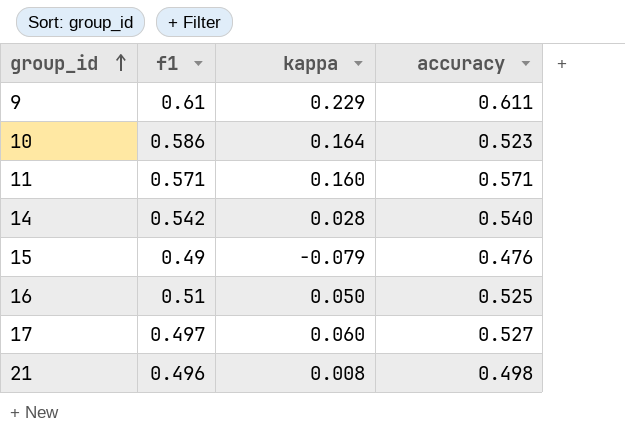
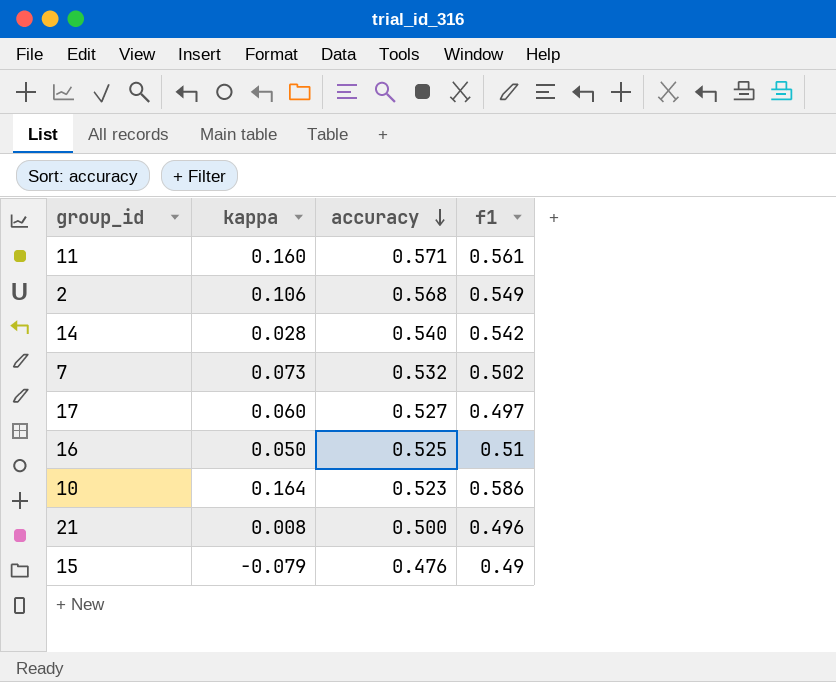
row order: group_id ascending -> accuracy descending
column f1 | position: 2 -> 4
row 9: 0.61 | 0.229 | 0.611 -> none
11 | f1: 0.571 -> 0.561
row 2: none -> 0.106 | 0.568 | 0.549
row 7: none -> 0.073 | 0.532 | 0.502
21 | accuracy: 0.498 -> 0.500

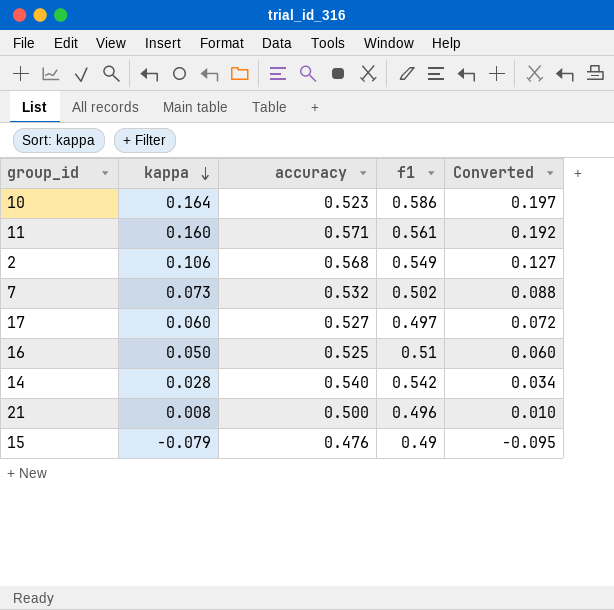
row order: accuracy descending -> kappa descending
column Converted | formula: none -> [kappa] * 1.2

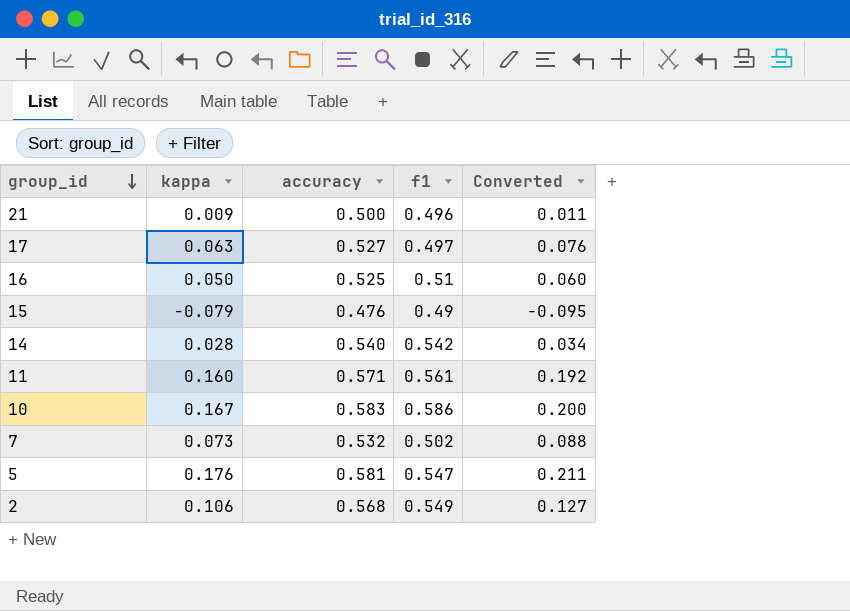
row order: kappa descending -> group_id descending
21 | kappa: 0.008 -> 0.009
21 | Converted: 0.010 -> 0.011
17 | kappa: 0.060 -> 0.063
17 | Converted: 0.072 -> 0.076
10 | kappa: 0.164 -> 0.167
10 | accuracy: 0.523 -> 0.583
10 | Converted: 0.197 -> 0.200
row 5: none -> 0.176 | 0.581 | 0.547 | 0.211

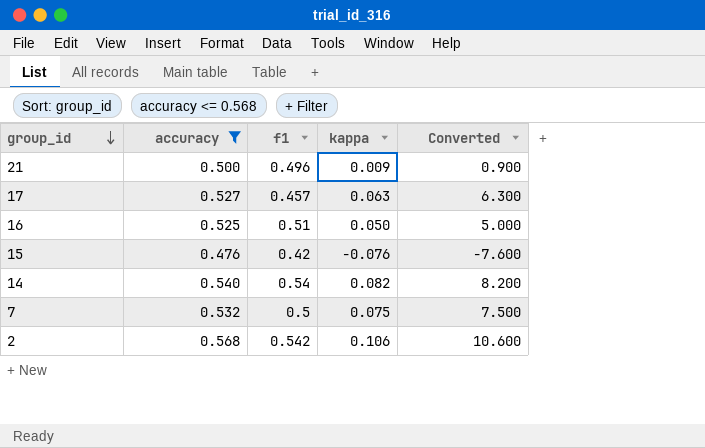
filter: none -> accuracy <= 0.568
column kappa | position: 2 -> 4
column Converted | formula: [kappa] * 1.2 -> [kappa] * 100
17 | f1: 0.497 -> 0.457
15 | f1: 0.49 -> 0.42
15 | kappa: -0.079 -> -0.076
14 | f1: 0.542 -> 0.54
14 | kappa: 0.028 -> 0.082
7 | f1: 0.502 -> 0.5
7 | kappa: 0.073 -> 0.075
2 | f1: 0.549 -> 0.542

